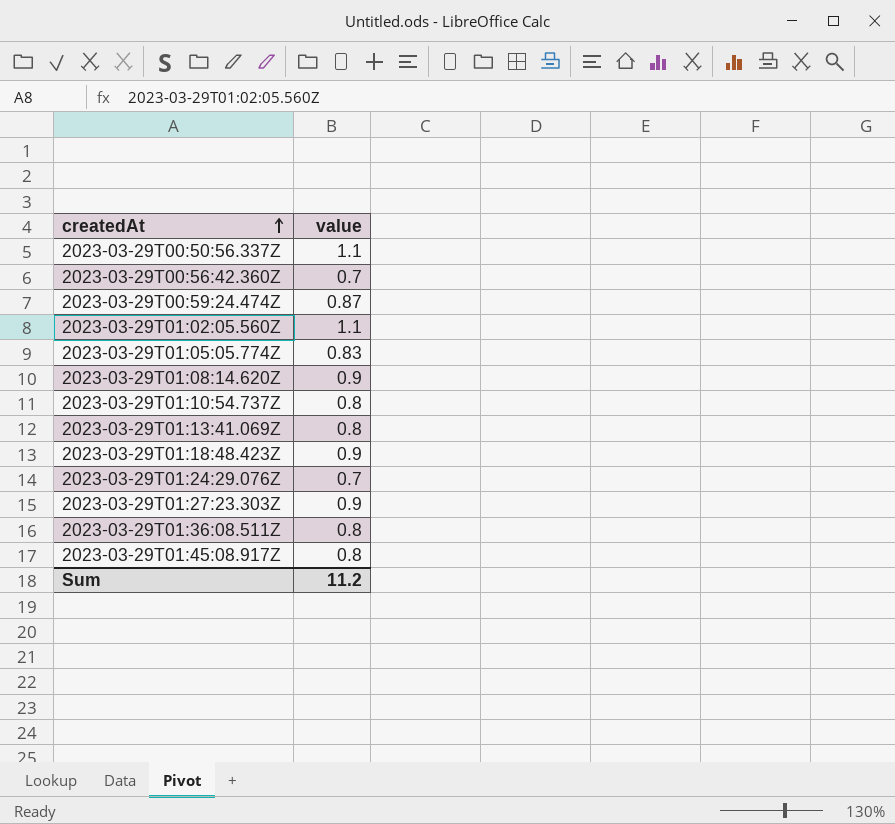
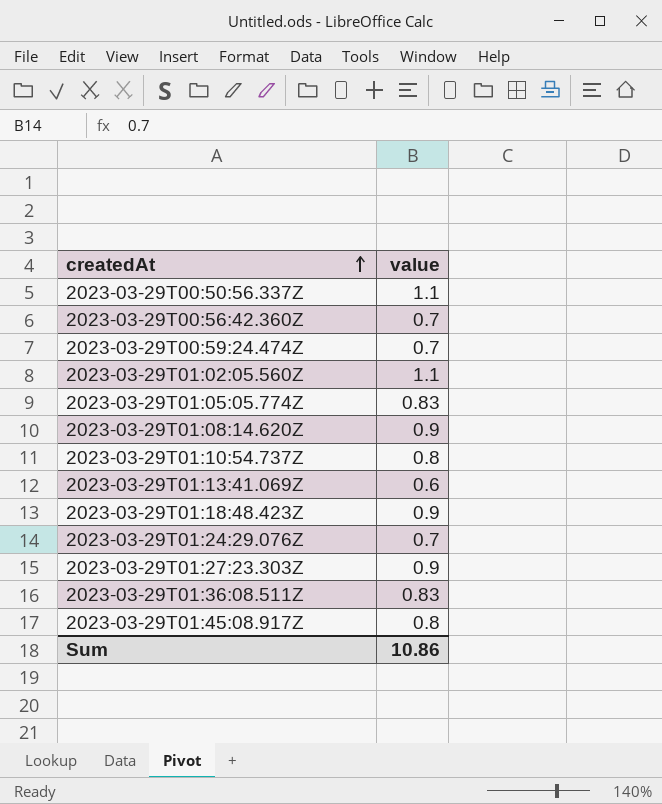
2023-03-29T00:59:24.474Z | value: 0.87 -> 0.7
2023-03-29T01:13:41.069Z | value: 0.8 -> 0.6
2023-03-29T01:36:08.511Z | value: 0.8 -> 0.83
Sum | value: 11.2 -> 10.86

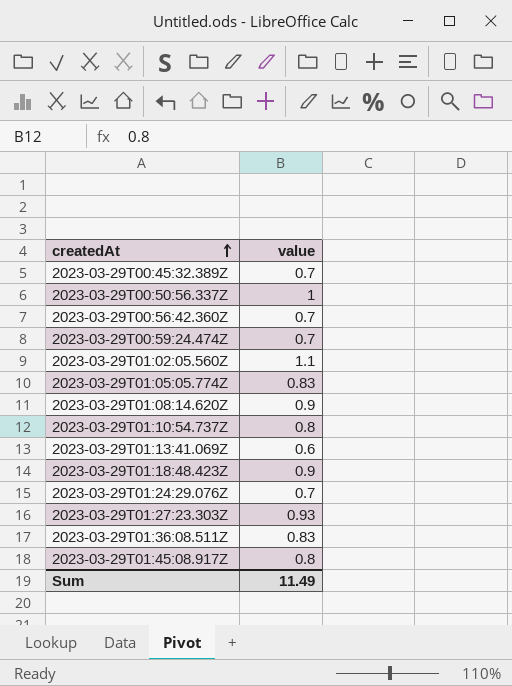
row 2023-03-29T00:45:32.389Z: none -> 0.7
2023-03-29T00:50:56.337Z | value: 1.1 -> 1
2023-03-29T01:27:23.303Z | value: 0.9 -> 0.93
Sum | value: 10.86 -> 11.49

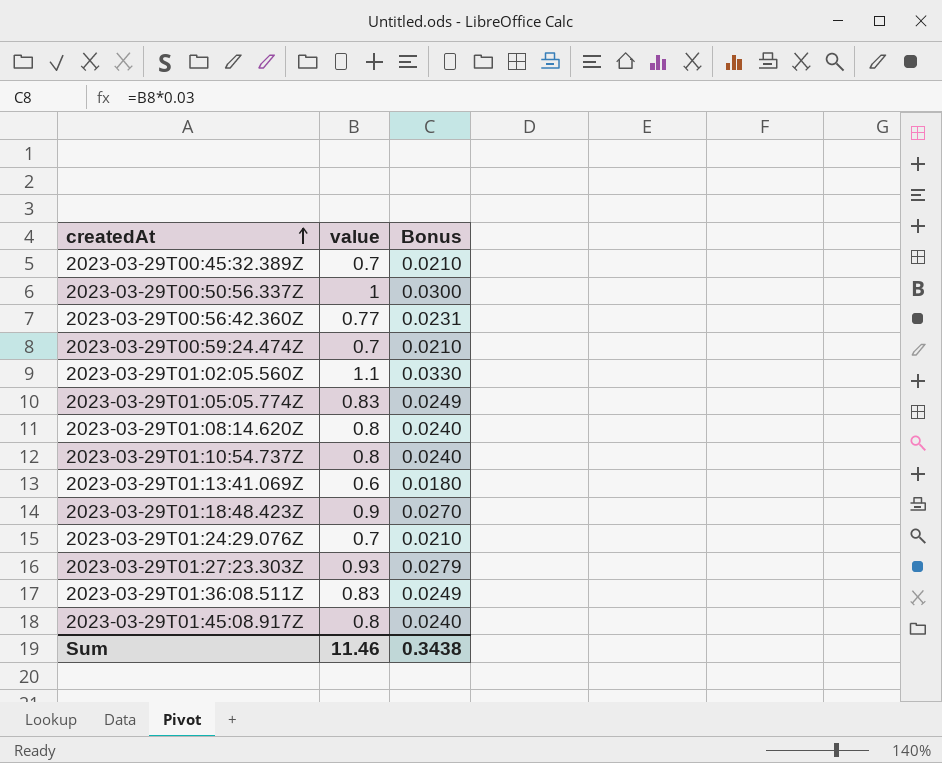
column Bonus | formula: none -> [value] * 0.03
2023-03-29T00:56:42.360Z | value: 0.7 -> 0.77
2023-03-29T01:08:14.620Z | value: 0.9 -> 0.8
Sum | value: 11.49 -> 11.46

